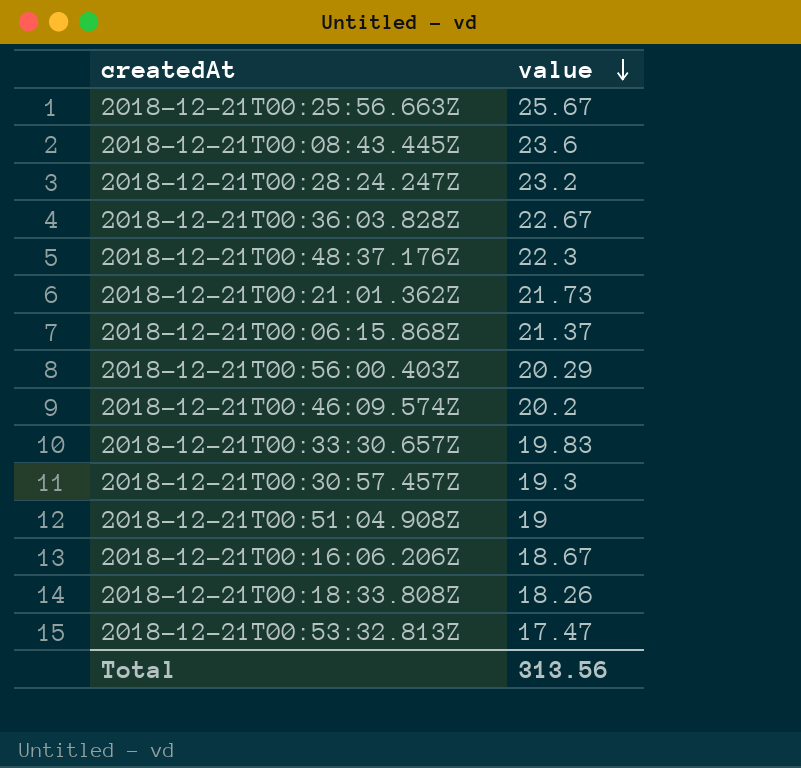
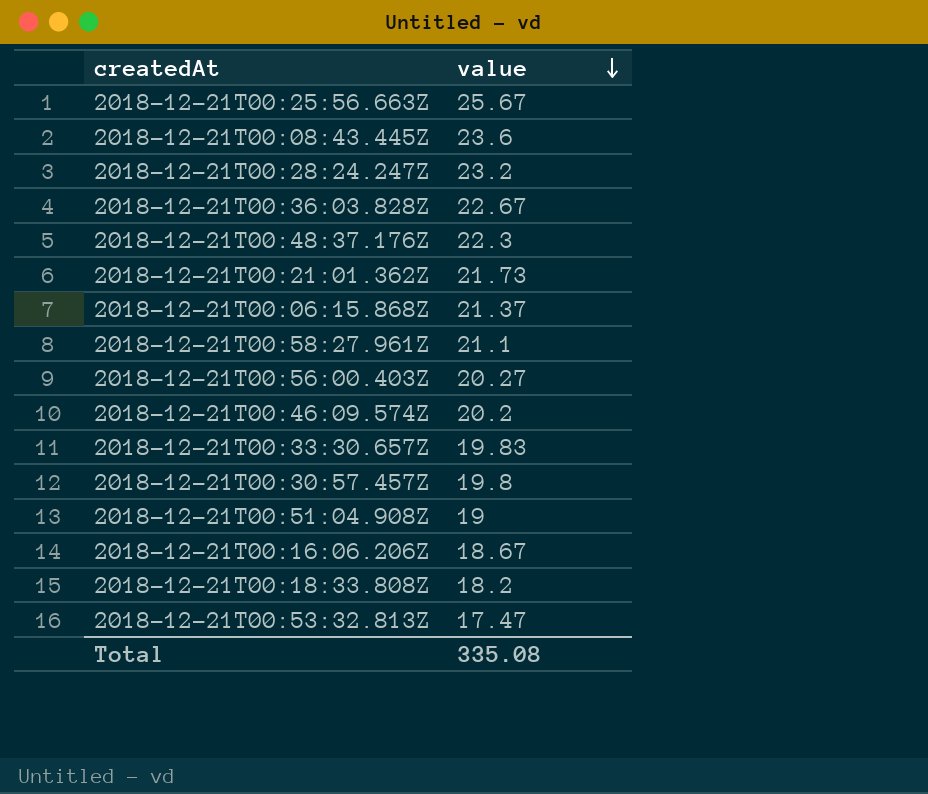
row 2018-12-21T00:58:27.961Z: none -> 21.1
2018-12-21T00:56:00.403Z | value: 20.29 -> 20.27
2018-12-21T00:30:57.457Z | value: 19.3 -> 19.8
2018-12-21T00:18:33.808Z | value: 18.26 -> 18.2
Total | value: 313.56 -> 335.08

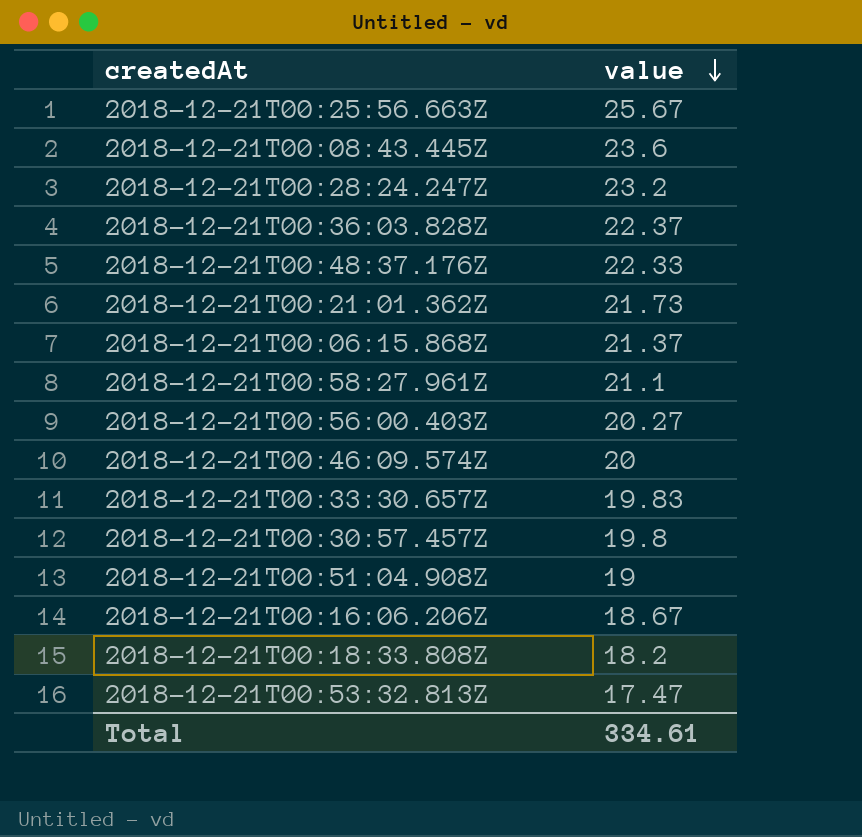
2018-12-21T00:36:03.828Z | value: 22.67 -> 22.37
2018-12-21T00:48:37.176Z | value: 22.3 -> 22.33
2018-12-21T00:46:09.574Z | value: 20.2 -> 20
Total | value: 335.08 -> 334.61

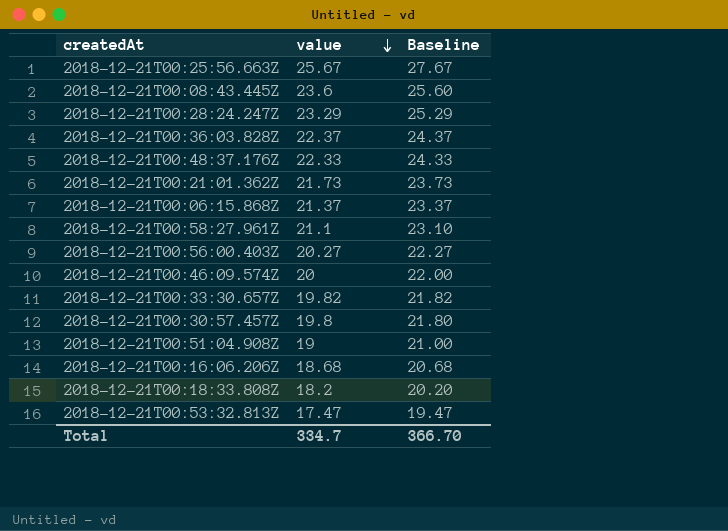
column Baseline | formula: none -> [value] + 2
2018-12-21T00:28:24.247Z | value: 23.2 -> 23.29
2018-12-21T00:33:30.657Z | value: 19.83 -> 19.82
2018-12-21T00:16:06.206Z | value: 18.67 -> 18.68
Total | value: 334.61 -> 334.7

